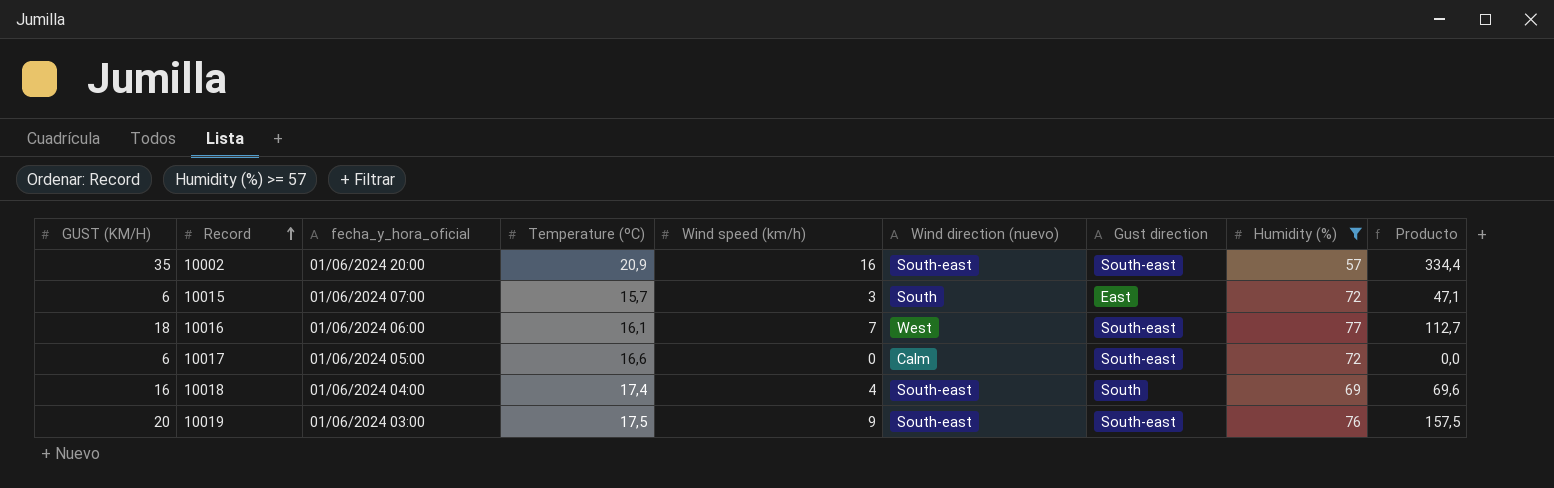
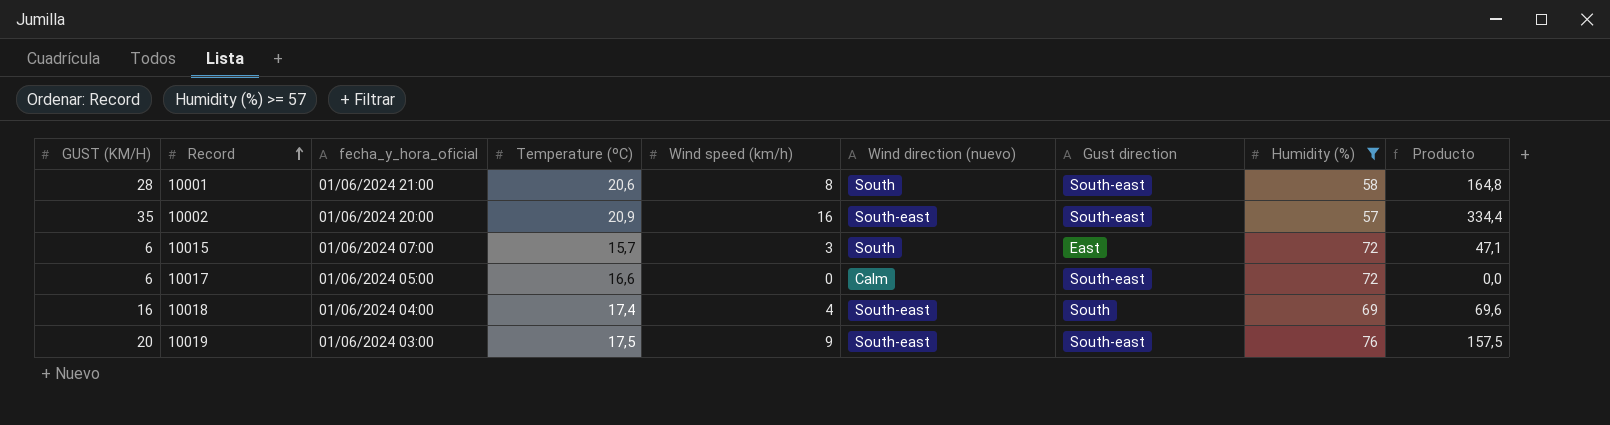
row 10016: 18 | 01/06/2024 06:00 | 16,1 | 7 | West | South-east | 77 | 112,7 -> none
row 10001: none -> 28 | 01/06/2024 21:00 | 20,6 | 8 | South | South-east | 58 | 164,8

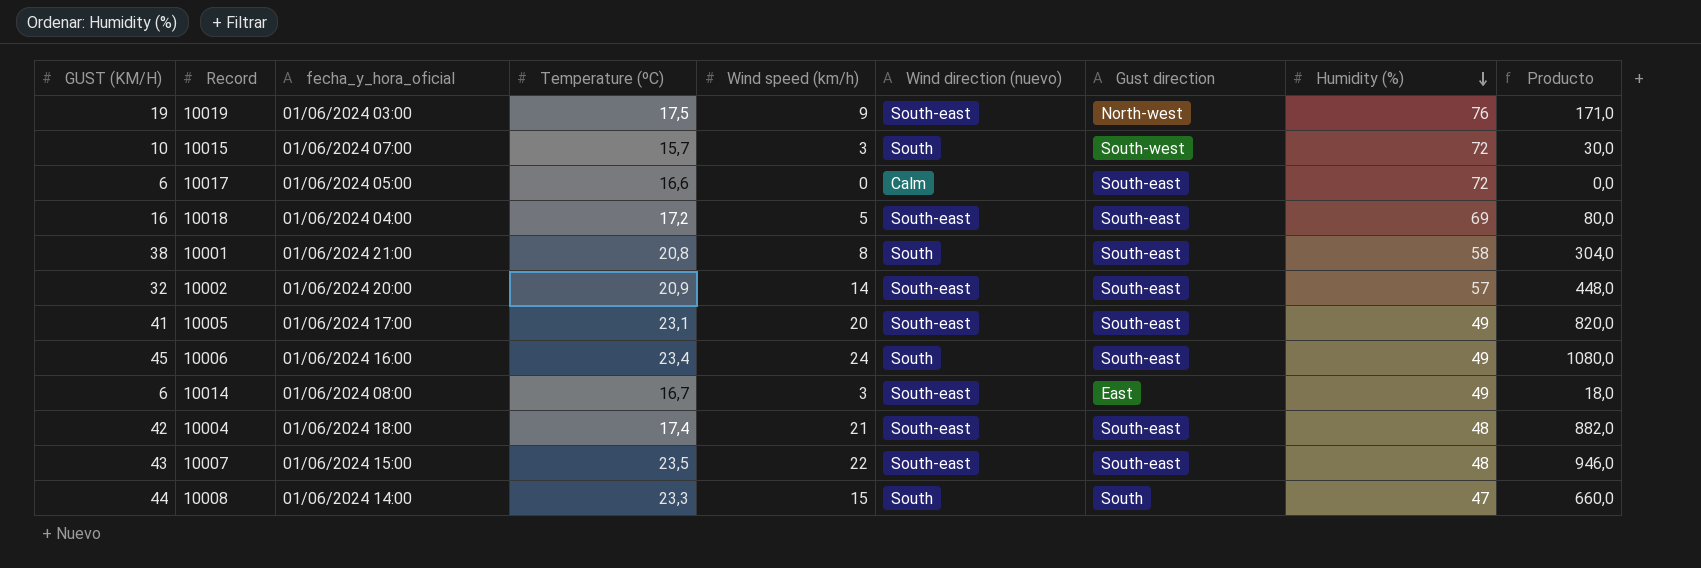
filter: Humidity (%) >= 57 -> none
row order: Record ascending -> Humidity (%) descending
column Producto | formula: [Temperature (ºC)] * [Wind speed (km/h)] -> [GUST (KM/H)] * [Wind speed (km/h)]
10019 | GUST (KM/H): 20 -> 19
10019 | Gust direction: South-east -> North-west
10015 | GUST (KM/H): 6 -> 10
10015 | Gust direction: East -> South-west
10018 | Temperature (ºC): 17,4 -> 17,2
10018 | Wind speed (km/h): 4 -> 5
10018 | Gust direction: South -> South-east
10001 | GUST (KM/H): 28 -> 38
10001 | Temperature (ºC): 20,6 -> 20,8
10002 | GUST (KM/H): 35 -> 32
10002 | Wind speed (km/h): 16 -> 14

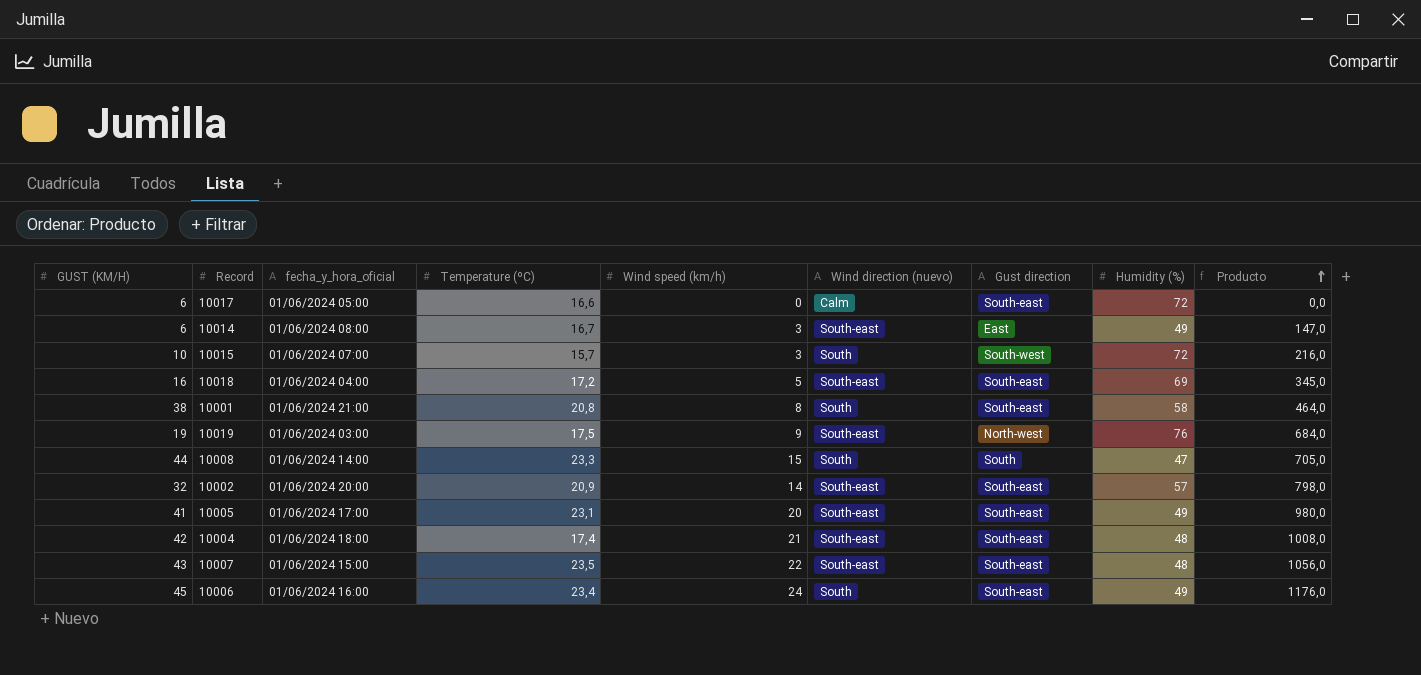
row order: Humidity (%) descending -> Producto ascending
column Producto | formula: [GUST (KM/H)] * [Wind speed (km/h)] -> [Wind speed (km/h)] * [Humidity (%)]

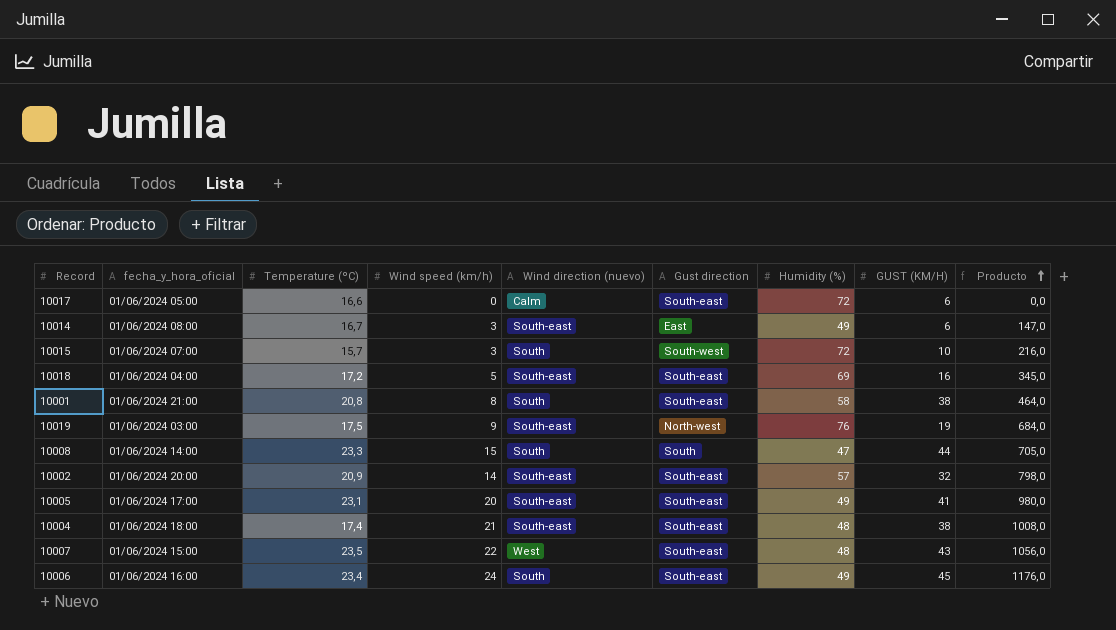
column GUST (KM/H) | position: 1 -> 8
10004 | GUST (KM/H): 42 -> 38
10007 | Wind direction (nuevo): South-east -> West

